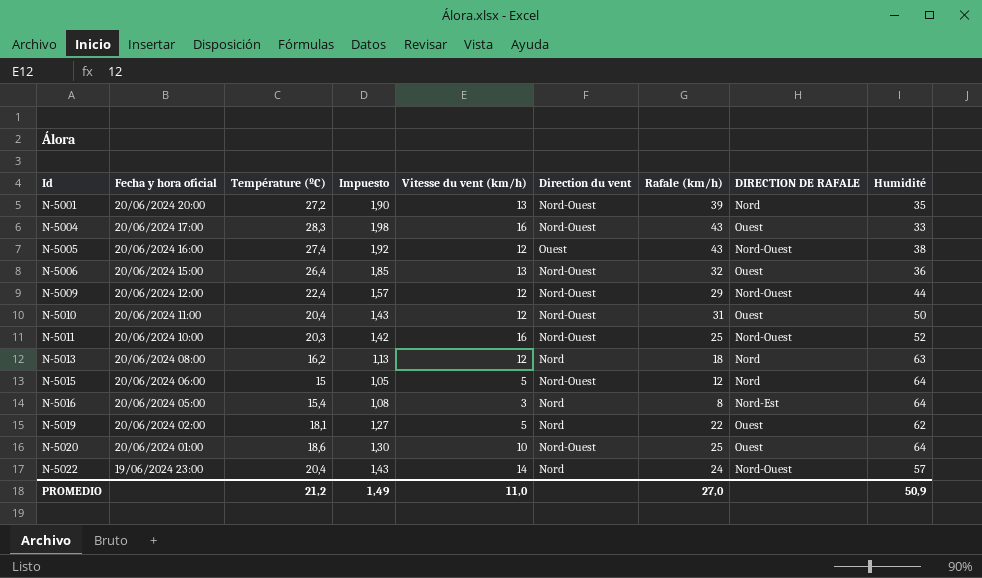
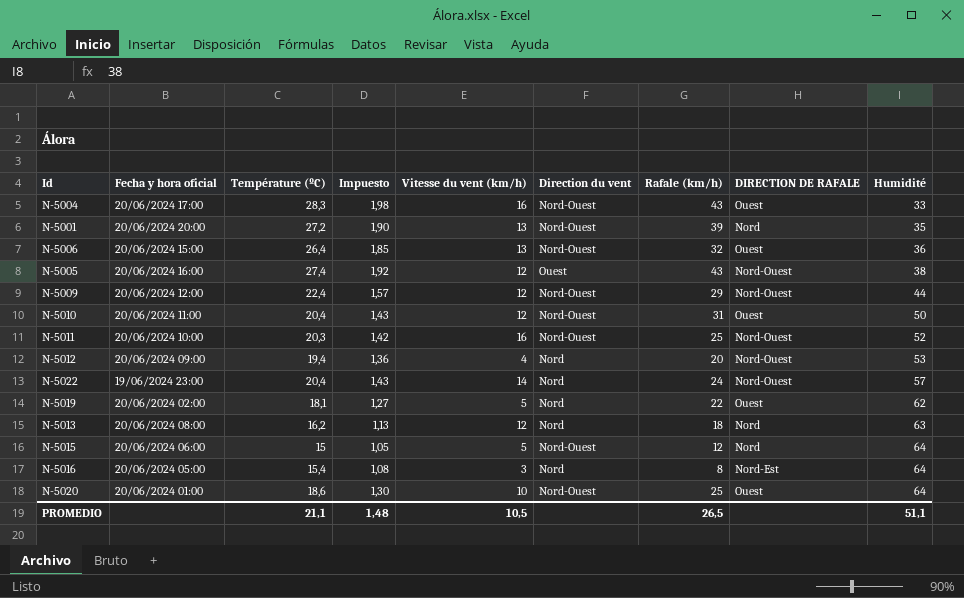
row order: Id ascending -> Humidité ascending
row N-5012: none -> 20/06/2024 09:00 | 19,4 | 1,36 | 4 | Nord | 20 | Nord-Ouest | 53
PROMEDIO | Température (ºC): 21,2 -> 21,1
PROMEDIO | Impuesto: 1,49 -> 1,48
PROMEDIO | Vitesse du vent (km/h): 11,0 -> 10,5
PROMEDIO | Rafale (km/h): 27,0 -> 26,5
PROMEDIO | Humidité: 50,9 -> 51,1

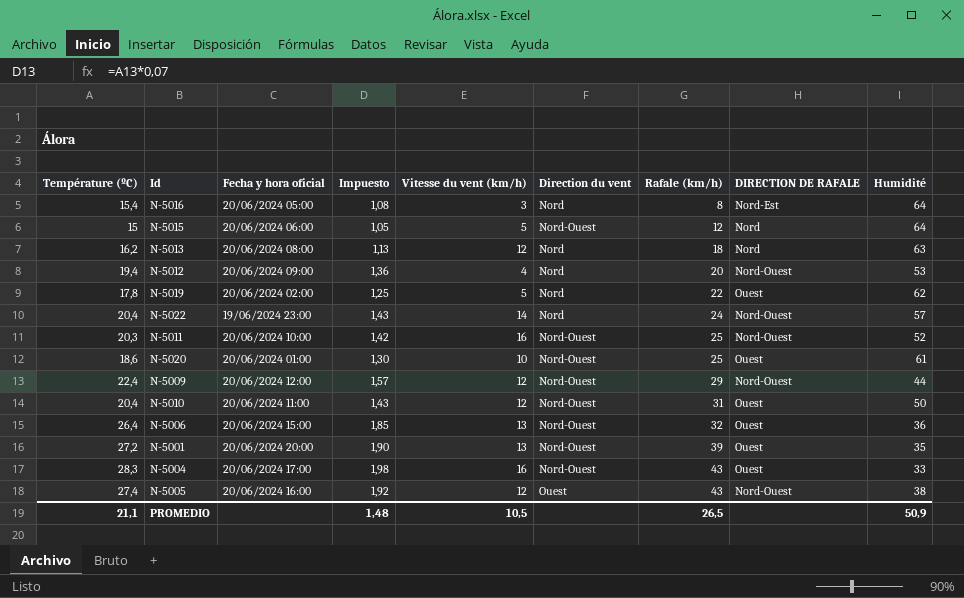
row order: Humidité ascending -> Rafale (km/h) ascending
column Température (ºC) | position: 3 -> 1
N-5019 | Température (ºC): 18,1 -> 17,8
N-5019 | Impuesto: 1,27 -> 1,25
N-5020 | Humidité: 64 -> 61
N-5001 | DIRECTION DE RAFALE: Nord -> Ouest
PROMEDIO | Humidité: 51,1 -> 50,9

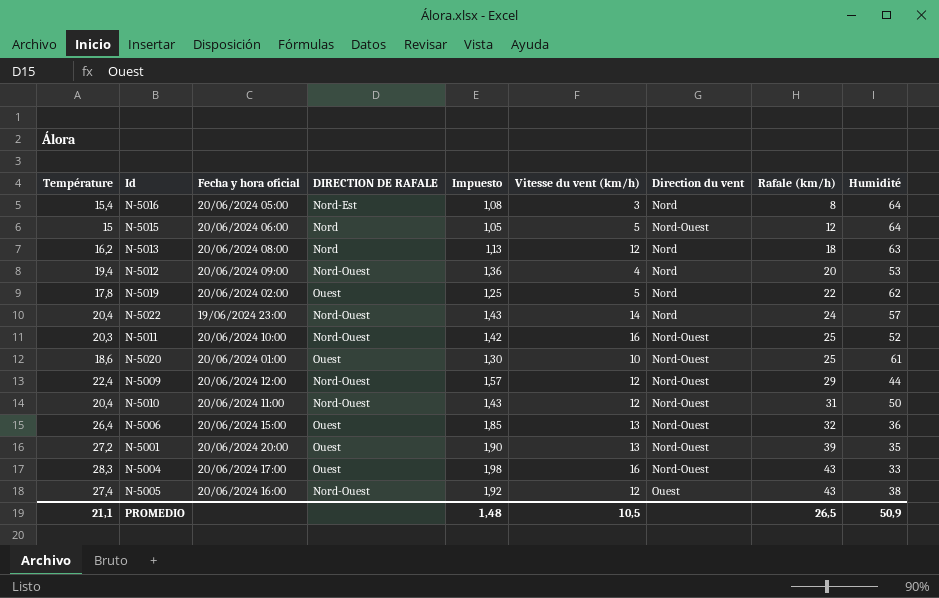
column name: Température (ºC) -> Température
column DIRECTION DE RAFALE | position: 8 -> 4
N-5010 | DIRECTION DE RAFALE: Ouest -> Nord-Ouest

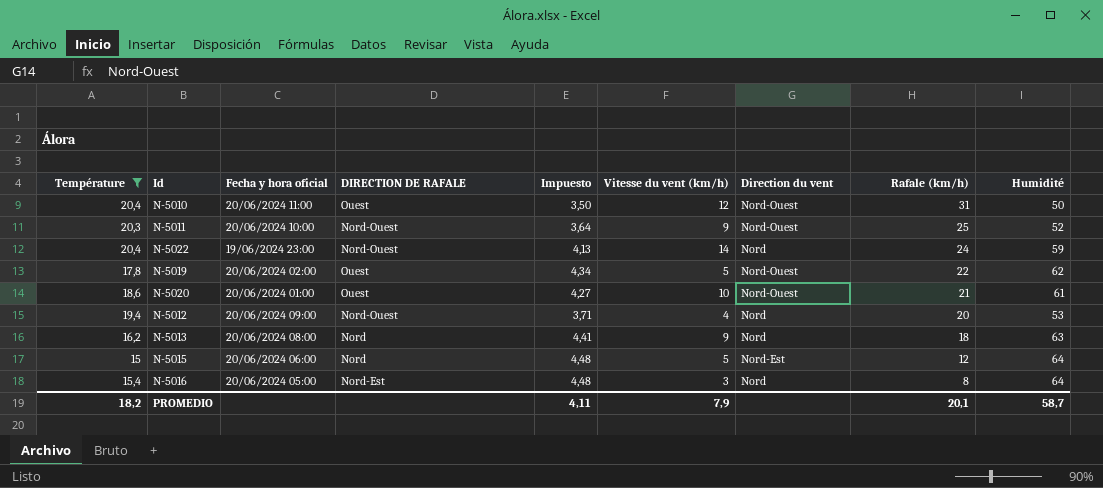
filter: none -> Température <= 20,4
row order: Rafale (km/h) ascending -> Rafale (km/h) descending
column Impuesto | formula: [Température] * 0,07 -> [Humidité] * 0,07
N-5010 | DIRECTION DE RAFALE: Nord-Ouest -> Ouest
N-5011 | Vitesse du vent (km/h): 16 -> 9
N-5022 | Humidité: 57 -> 59
N-5019 | Direction du vent: Nord -> Nord-Ouest
N-5020 | Rafale (km/h): 25 -> 21
N-5013 | Vitesse du vent (km/h): 12 -> 9
N-5015 | Direction du vent: Nord-Ouest -> Nord-Est
PROMEDIO | Température: 21,1 -> 18,2
PROMEDIO | Impuesto: 1,48 -> 4,11
PROMEDIO | Vitesse du vent (km/h): 10,5 -> 7,9
PROMEDIO | Rafale (km/h): 26,5 -> 20,1
PROMEDIO | Humidité: 50,9 -> 58,7

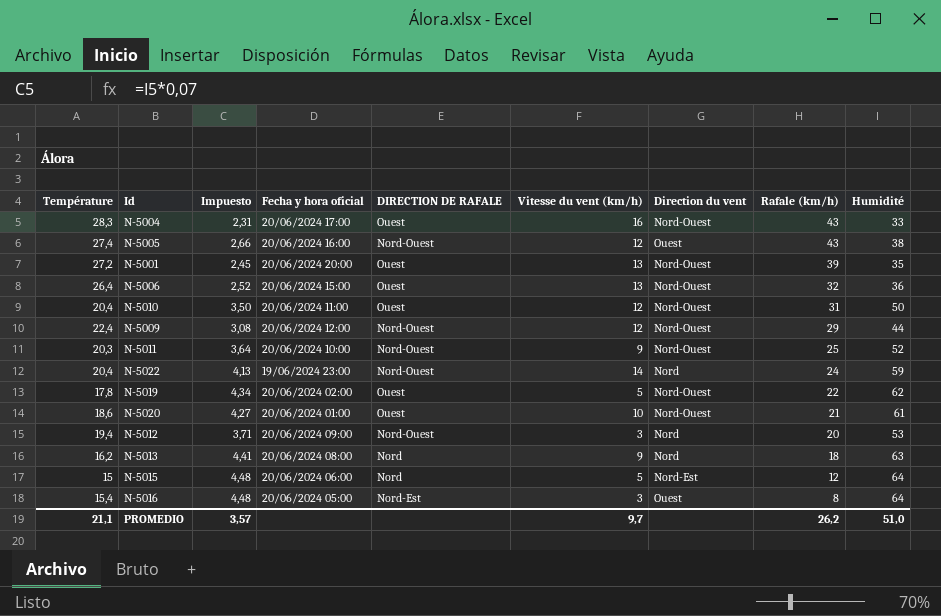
filter: Température <= 20,4 -> none
column Impuesto | position: 5 -> 3
N-5012 | Vitesse du vent (km/h): 4 -> 3
N-5016 | Direction du vent: Nord -> Ouest
PROMEDIO | Température: 18,2 -> 21,1
PROMEDIO | Impuesto: 4,11 -> 3,57
PROMEDIO | Vitesse du vent (km/h): 7,9 -> 9,7
PROMEDIO | Rafale (km/h): 20,1 -> 26,2
PROMEDIO | Humidité: 58,7 -> 51,0

